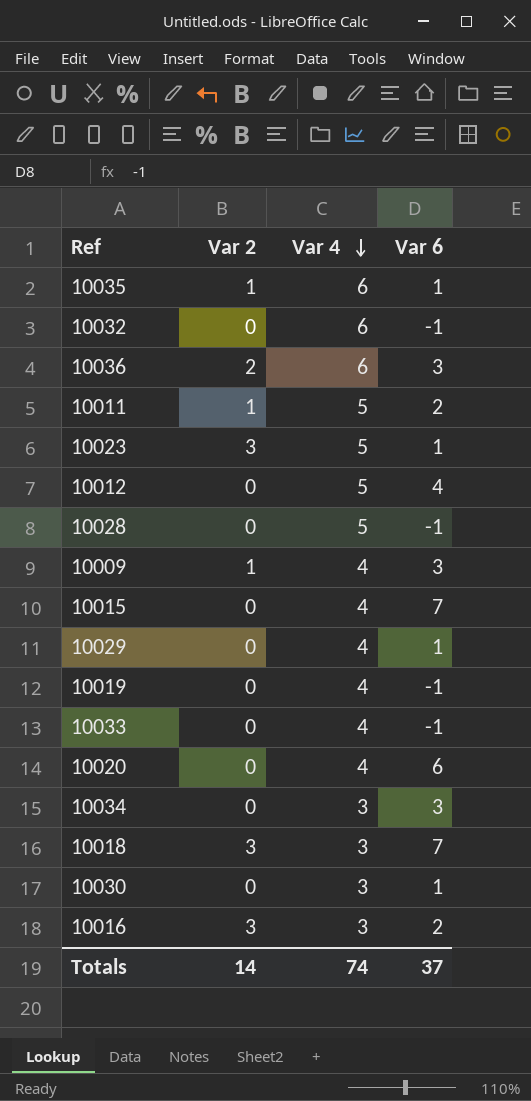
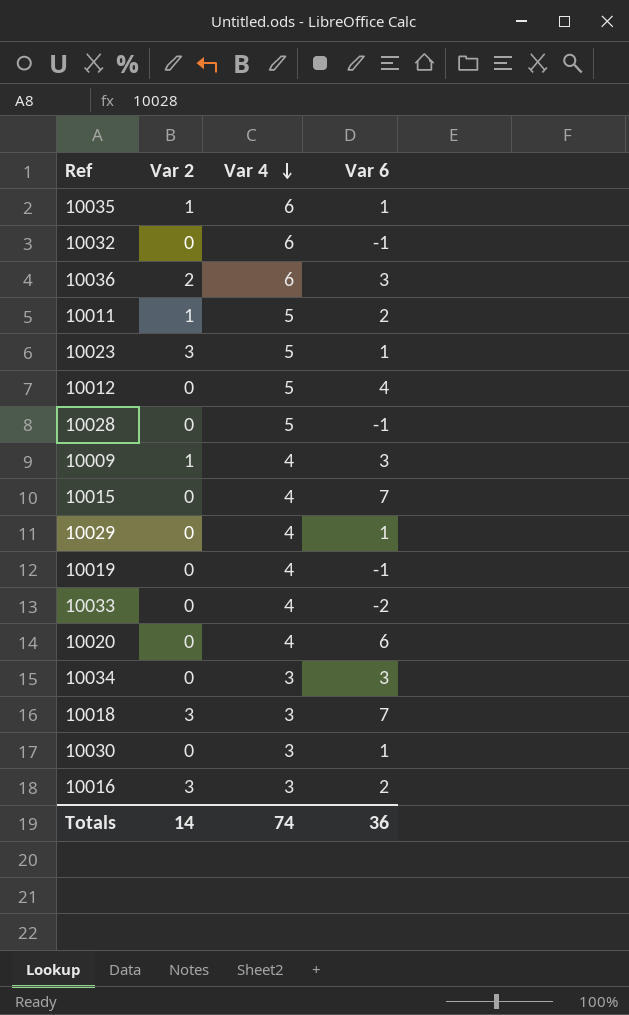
10033 | Var 6: -1 -> -2
Totals | Var 6: 37 -> 36

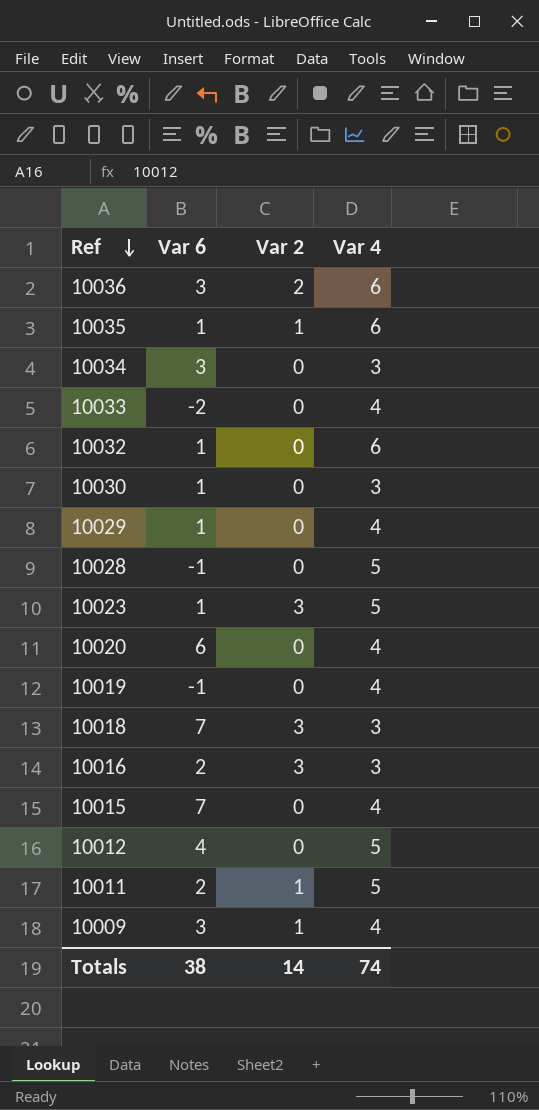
row order: Var 4 descending -> Ref descending
column Var 6 | position: 4 -> 2
10032 | Var 6: -1 -> 1
Totals | Var 6: 36 -> 38

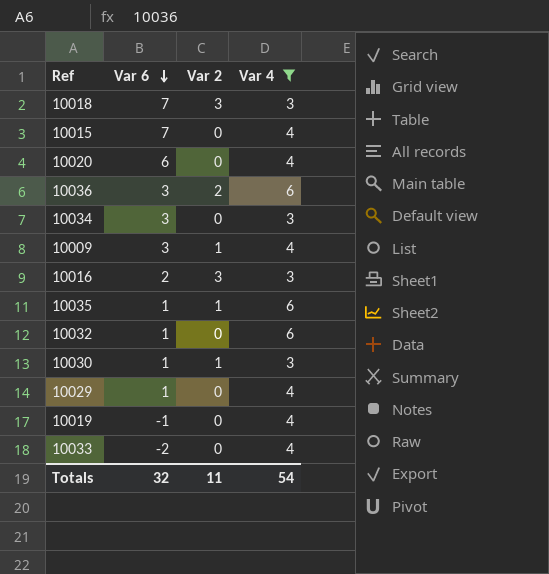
filter: none -> Var 4 != 5
row order: Ref descending -> Var 6 descending
10030 | Var 2: 0 -> 1
Totals | Var 6: 38 -> 32
Totals | Var 2: 14 -> 11
Totals | Var 4: 74 -> 54

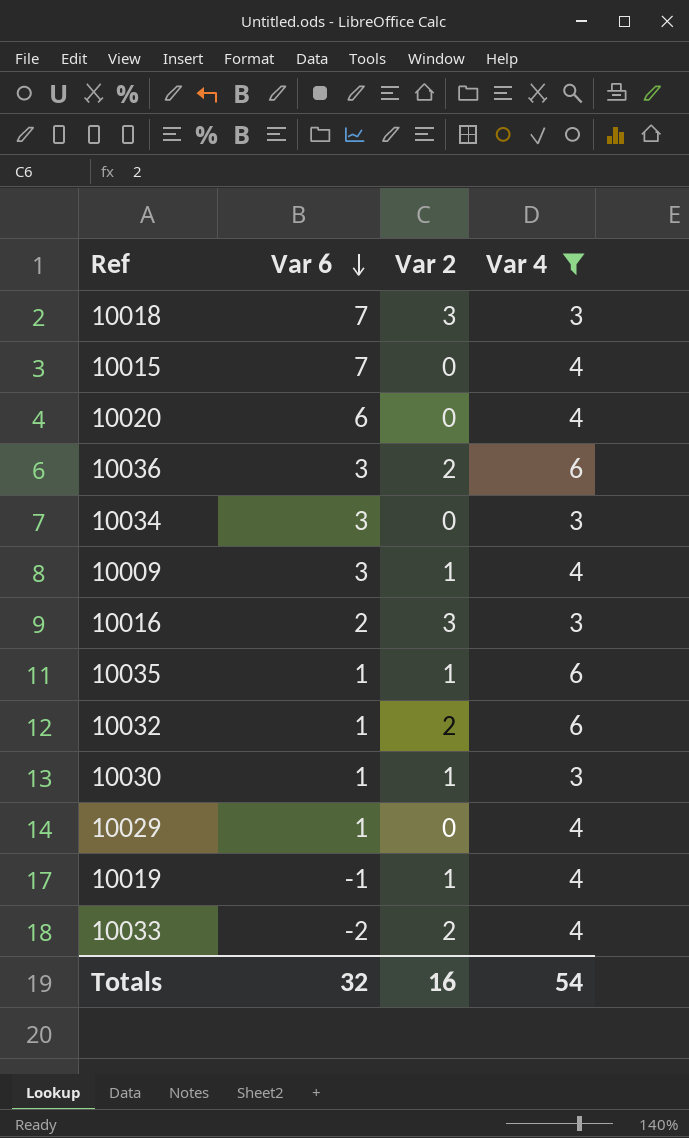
10032 | Var 2: 0 -> 2
10019 | Var 2: 0 -> 1
10033 | Var 2: 0 -> 2
Totals | Var 2: 11 -> 16

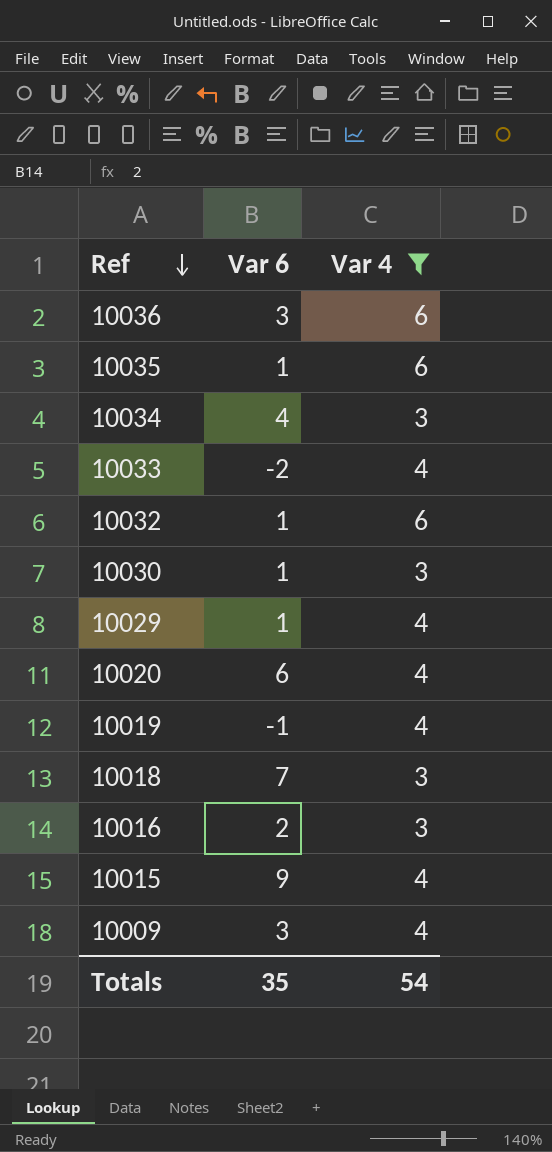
row order: Var 6 descending -> Ref descending
column Var 2 | position: 3 -> none
10034 | Var 6: 3 -> 4
10015 | Var 6: 7 -> 9
Totals | Var 6: 32 -> 35

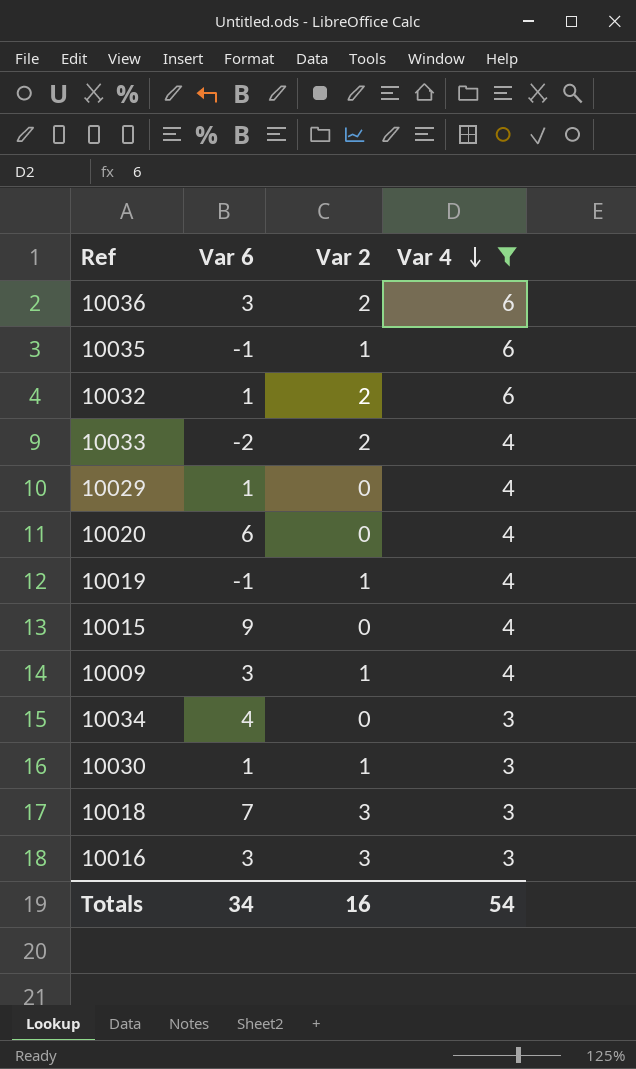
row order: Ref descending -> Var 4 descending
column Var 2 | position: none -> 3
10035 | Var 6: 1 -> -1
10016 | Var 6: 2 -> 3
Totals | Var 6: 35 -> 34

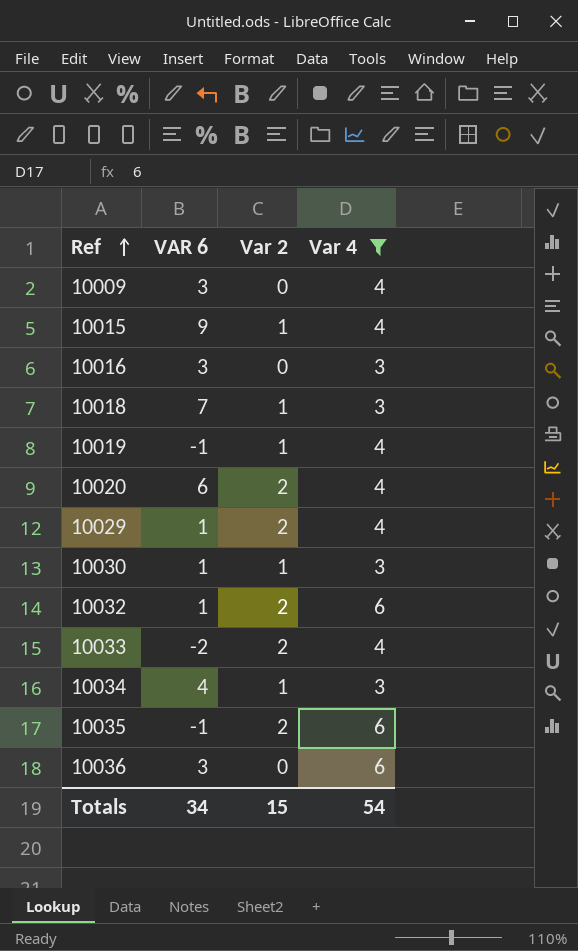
row order: Var 4 descending -> Ref ascending
column name: Var 6 -> VAR 6
10009 | Var 2: 1 -> 0
10015 | Var 2: 0 -> 1
10016 | Var 2: 3 -> 0
10018 | Var 2: 3 -> 1
10020 | Var 2: 0 -> 2
10029 | Var 2: 0 -> 2
10034 | Var 2: 0 -> 1
10035 | Var 2: 1 -> 2
10036 | Var 2: 2 -> 0
Totals | Var 2: 16 -> 15

